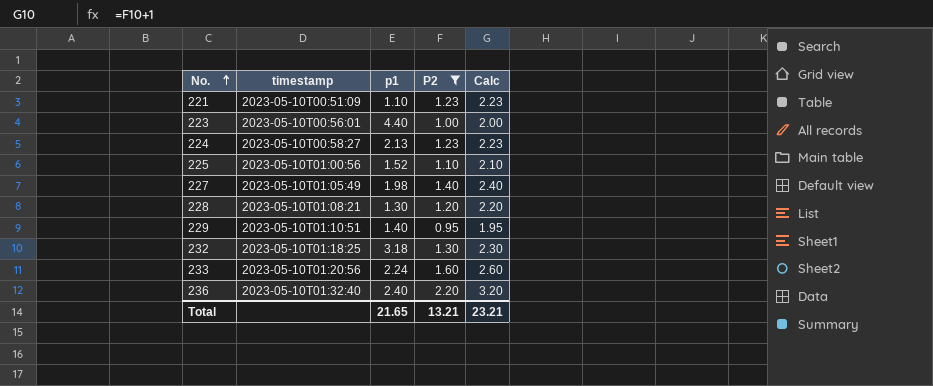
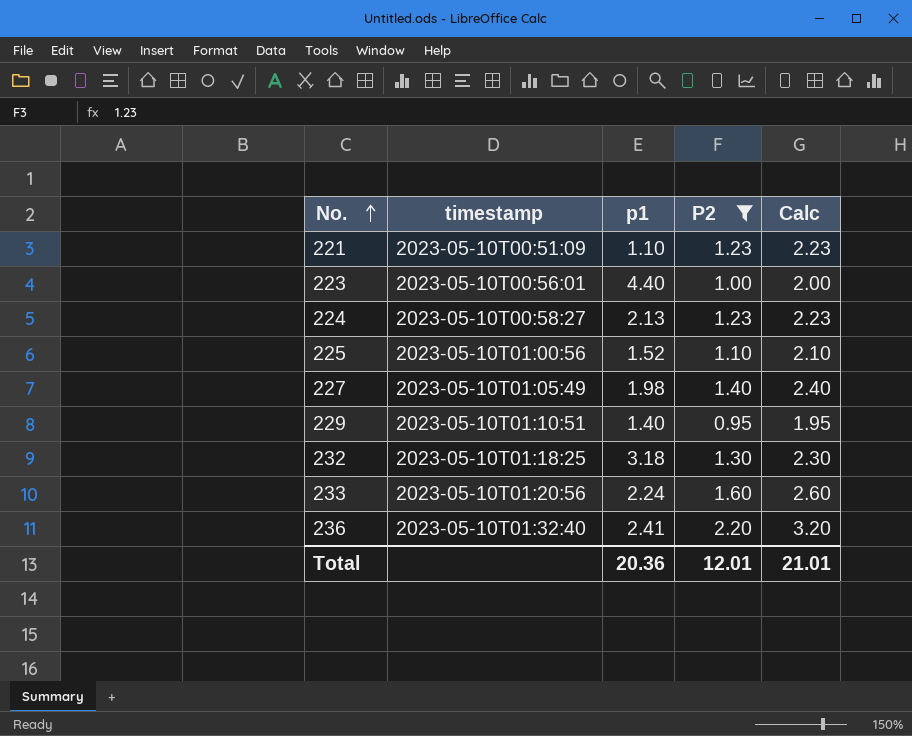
row 228: 2023-05-10T01:08:21 | 1.30 | 1.20 | 2.20 -> none
236 | p1: 2.40 -> 2.41
Total | p1: 21.65 -> 20.36
Total | P2: 13.21 -> 12.01
Total | Calc: 23.21 -> 21.01

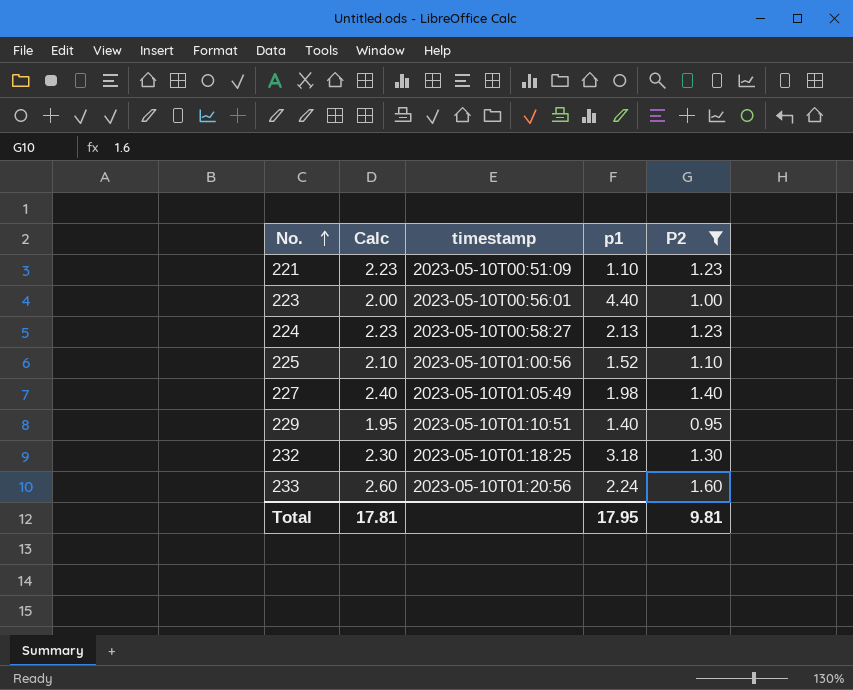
column Calc | position: 5 -> 2
row 236: 2023-05-10T01:32:40 | 2.41 | 2.20 | 3.20 -> none
Total | Calc: 21.01 -> 17.81
Total | p1: 20.36 -> 17.95
Total | P2: 12.01 -> 9.81

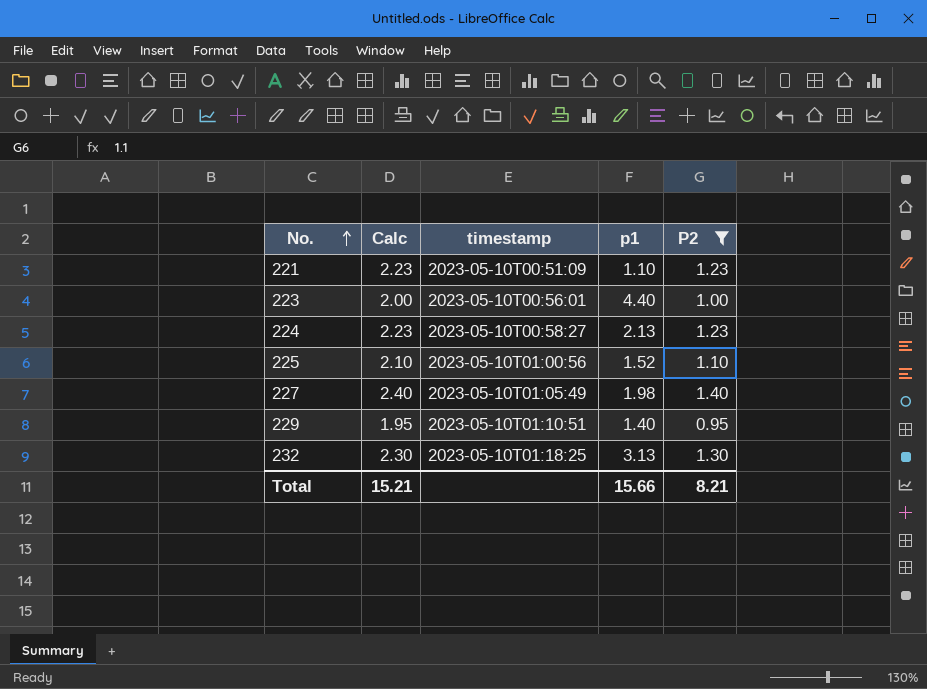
row 233: 2.60 | 2023-05-10T01:20:56 | 2.24 | 1.60 -> none
232 | p1: 3.18 -> 3.13
Total | Calc: 17.81 -> 15.21
Total | p1: 17.95 -> 15.66
Total | P2: 9.81 -> 8.21

